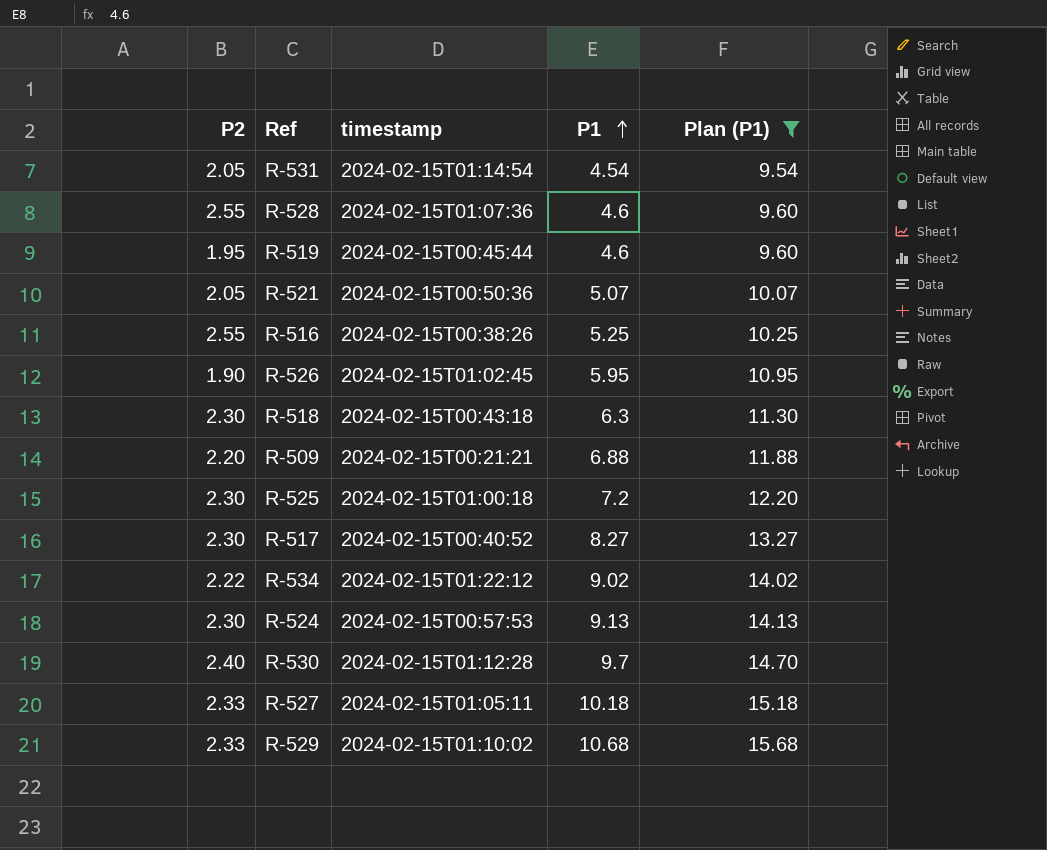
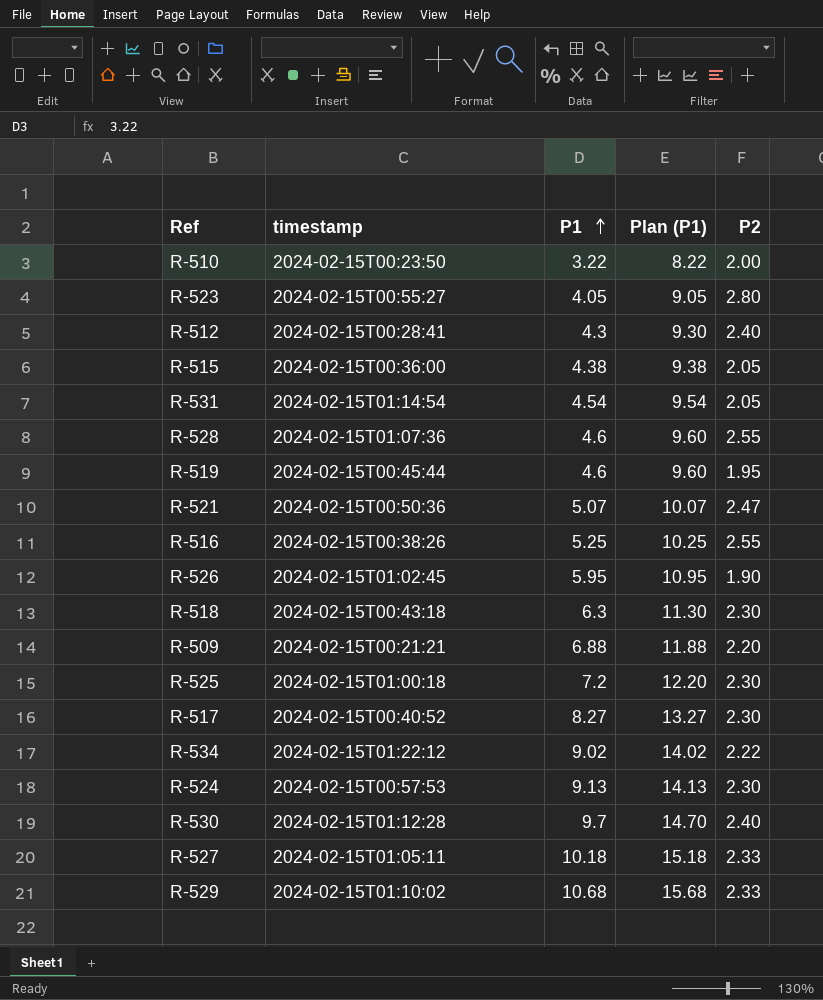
filter: Plan (P1) >= 9.54 -> none
column P2 | position: 1 -> 5
R-521 | P2: 2.05 -> 2.47

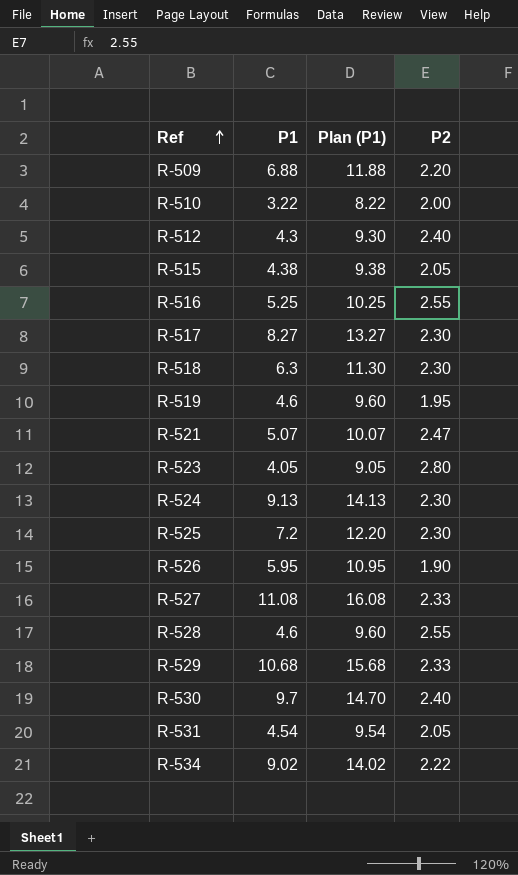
row order: P1 ascending -> Ref ascending
column timestamp | position: 2 -> none
R-527 | P1: 10.18 -> 11.08
R-527 | Plan (P1): 15.18 -> 16.08

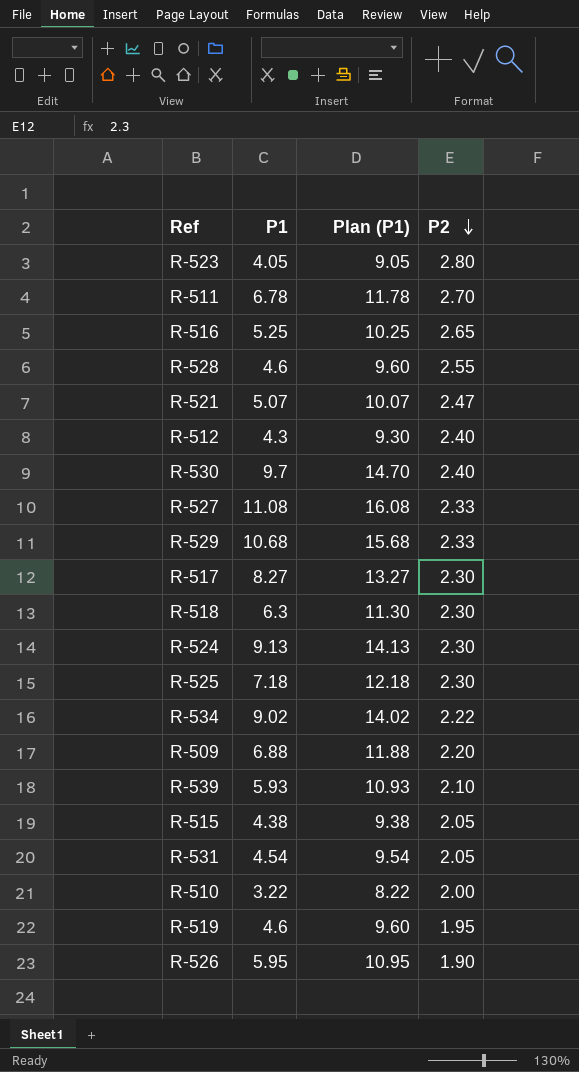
row order: Ref ascending -> P2 descending
row R-511: none -> 6.78 | 11.78 | 2.70
R-516 | P2: 2.55 -> 2.65
R-525 | P1: 7.2 -> 7.18
R-525 | Plan (P1): 12.20 -> 12.18
row R-539: none -> 5.93 | 10.93 | 2.10

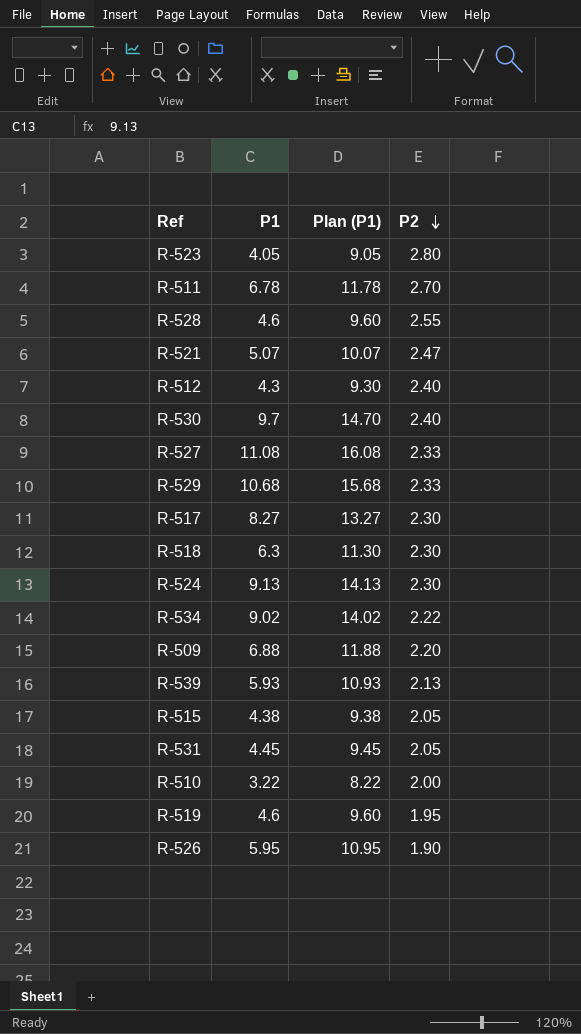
row R-516: 5.25 | 10.25 | 2.65 -> none
row R-525: 7.18 | 12.18 | 2.30 -> none
R-539 | P2: 2.10 -> 2.13
R-531 | P1: 4.54 -> 4.45
R-531 | Plan (P1): 9.54 -> 9.45

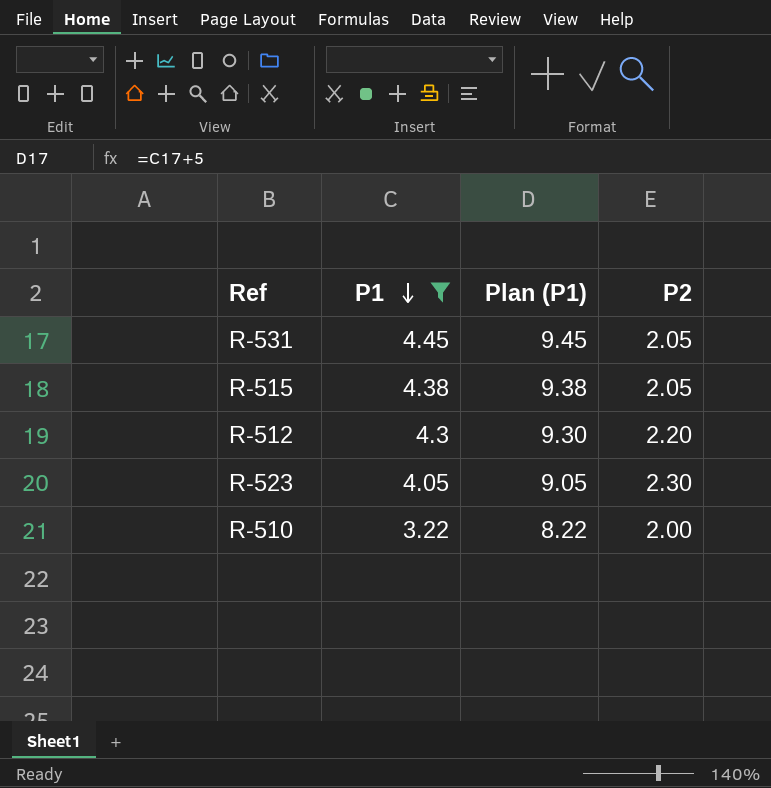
filter: none -> P1 <= 4.45
row order: P2 descending -> P1 descending
R-512 | P2: 2.40 -> 2.20
R-523 | P2: 2.80 -> 2.30

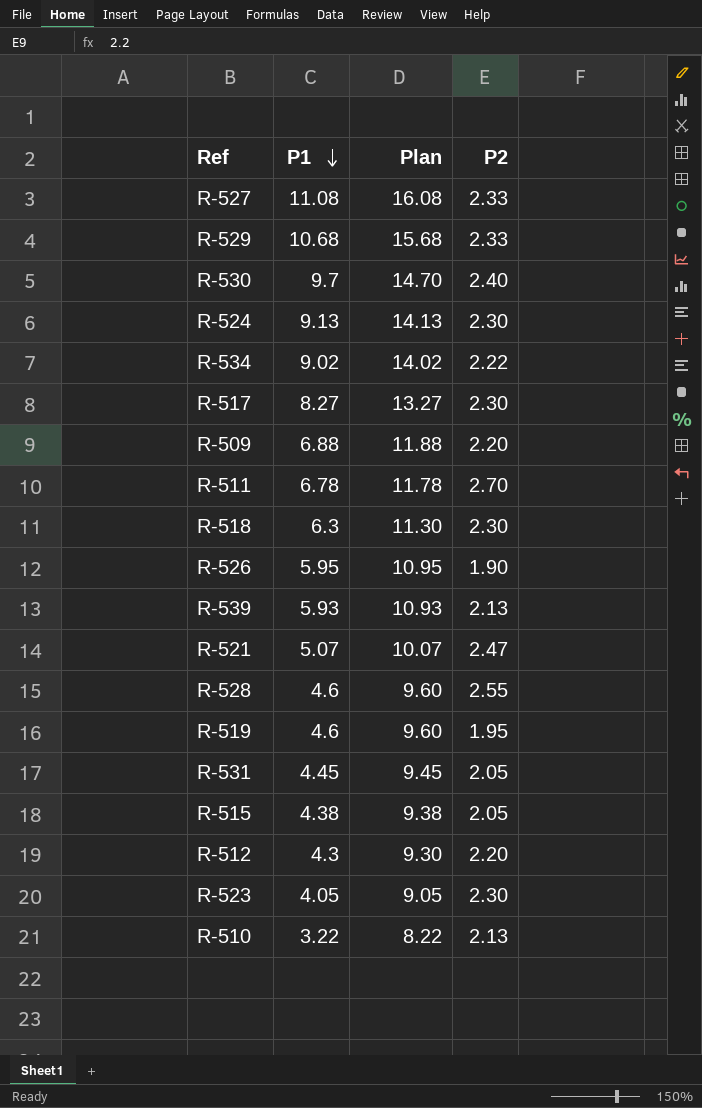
filter: P1 <= 4.45 -> none
column name: Plan (P1) -> Plan
R-510 | P2: 2.00 -> 2.13

